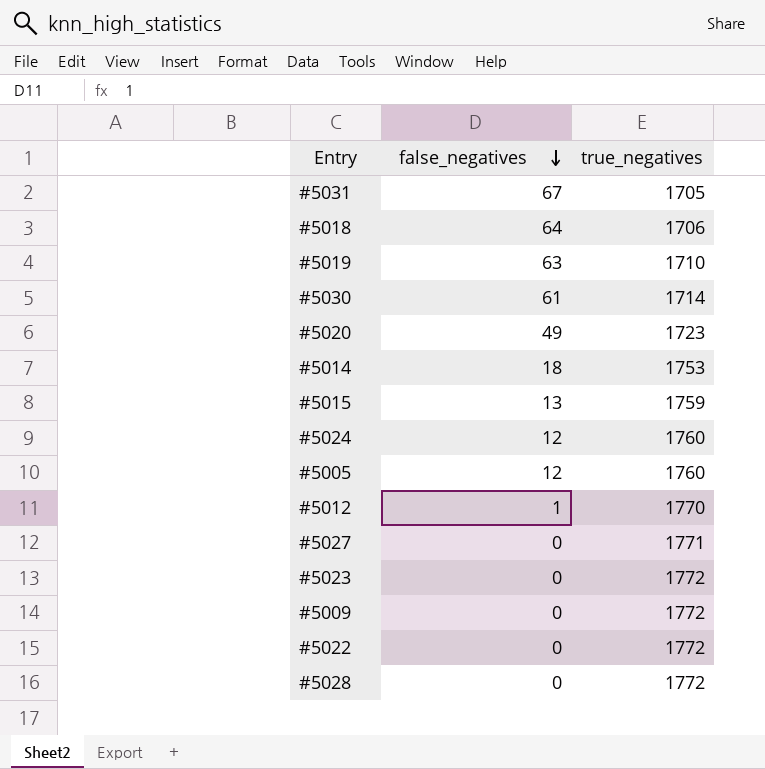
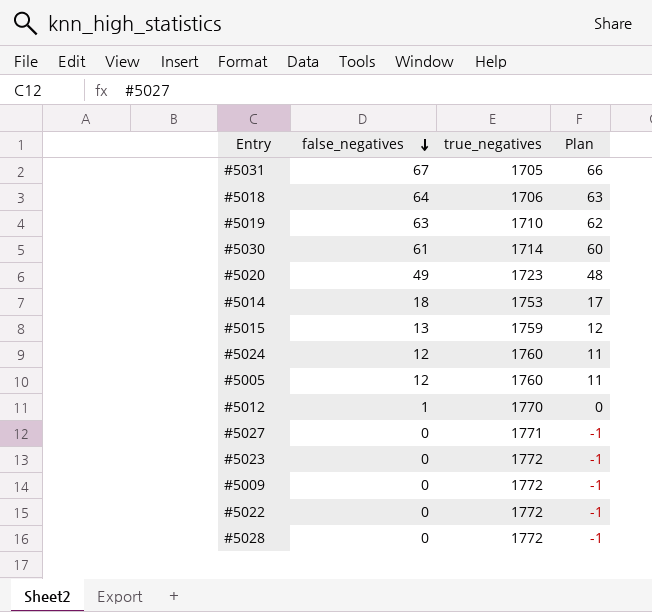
column Plan | formula: none -> [false_negatives] - 1

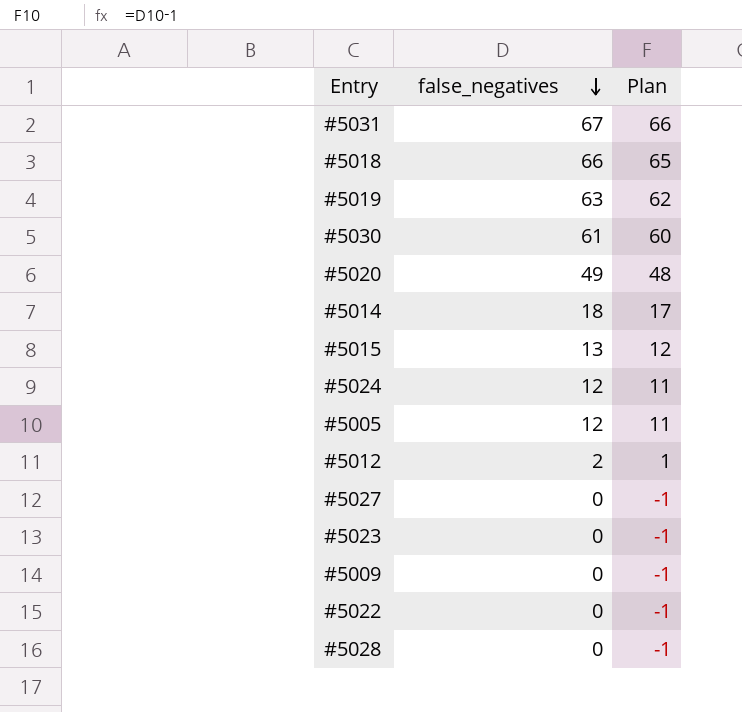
column true_negatives | position: 3 -> none
#5018 | false_negatives: 64 -> 66
#5018 | Plan: 63 -> 65
#5012 | false_negatives: 1 -> 2
#5012 | Plan: 0 -> 1

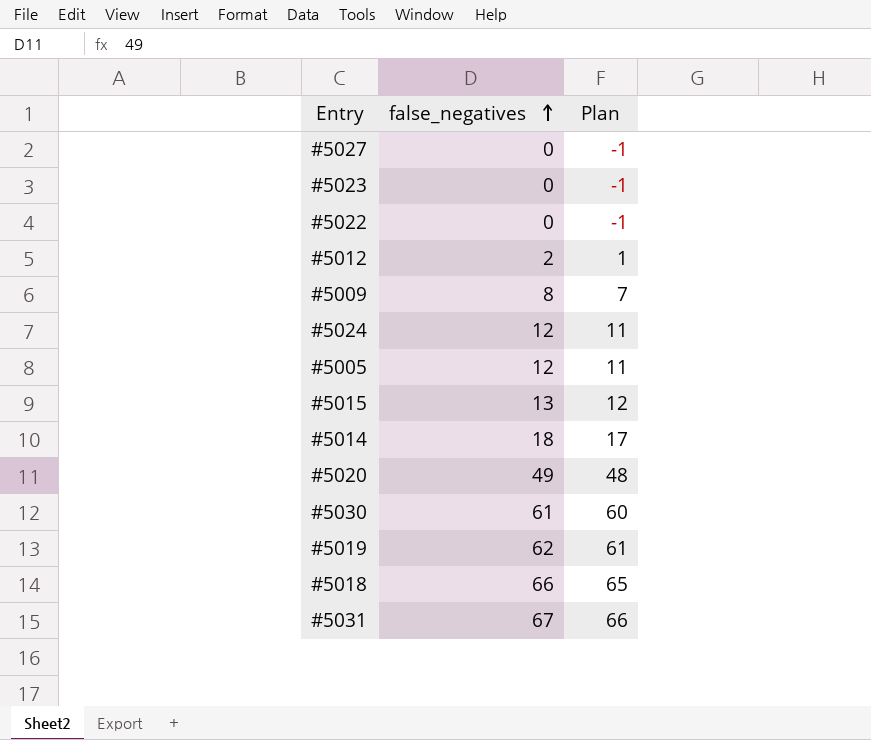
row order: false_negatives descending -> false_negatives ascending
row #5028: 0 | -1 -> none
#5009 | false_negatives: 0 -> 8
#5009 | Plan: -1 -> 7
#5019 | false_negatives: 63 -> 62
#5019 | Plan: 62 -> 61

